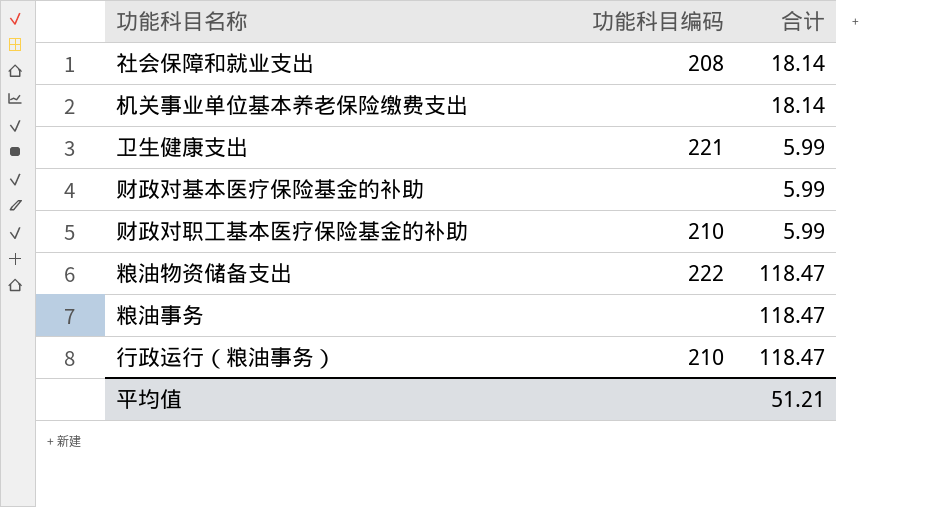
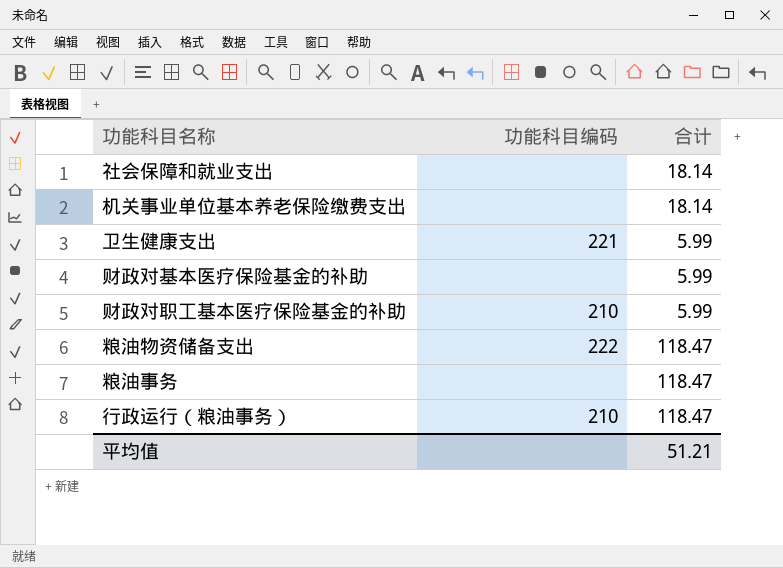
社会保障和就业支出 | 功能科目编码: 208 -> none

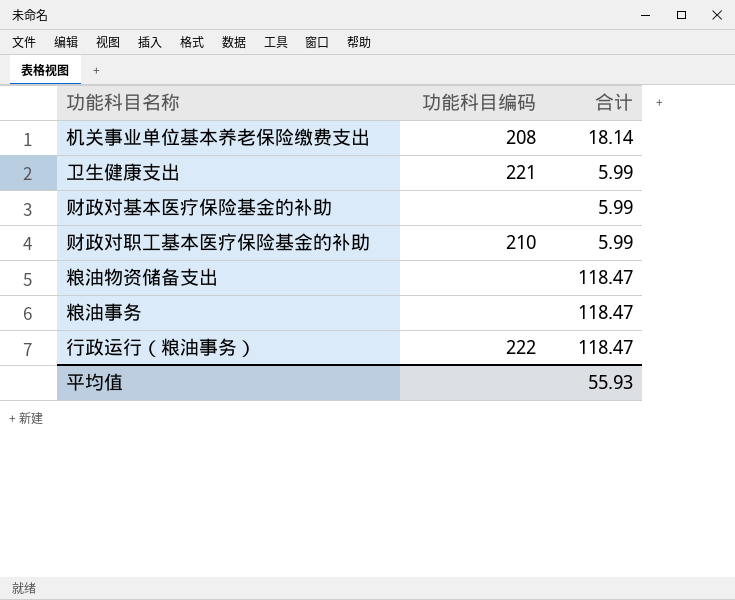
row 社会保障和就业支出: none | 18.14 -> none
机关事业单位基本养老保险缴费支出 | 功能科目编码: none -> 208
粮油物资储备支出 | 功能科目编码: 222 -> none
行政运行（粮油事务） | 功能科目编码: 210 -> 222
平均值 | 合计: 51.21 -> 55.93

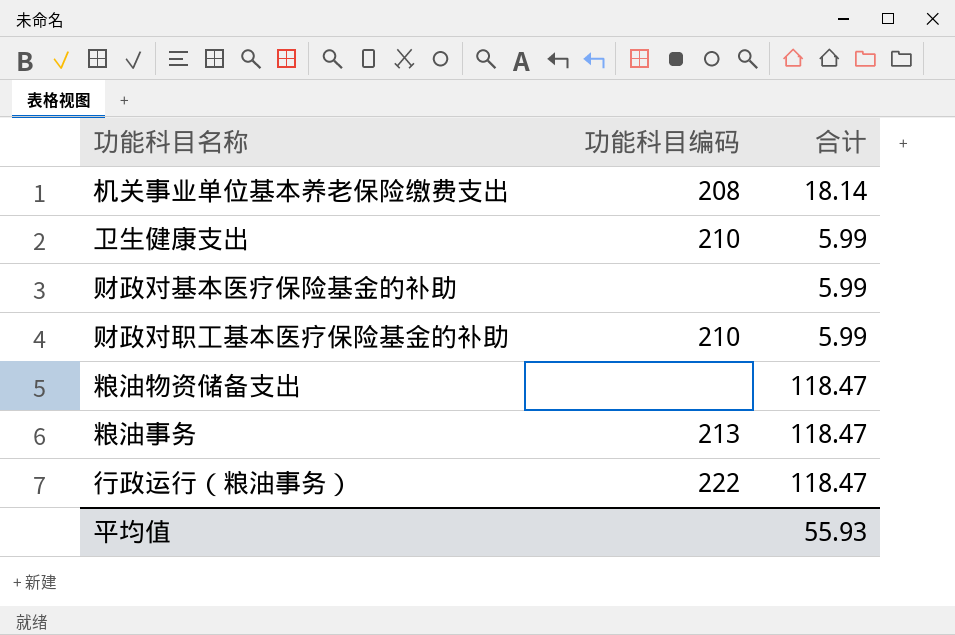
卫生健康支出 | 功能科目编码: 221 -> 210
粮油事务 | 功能科目编码: none -> 213

